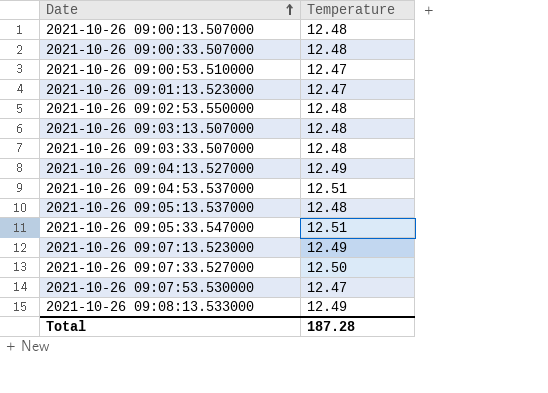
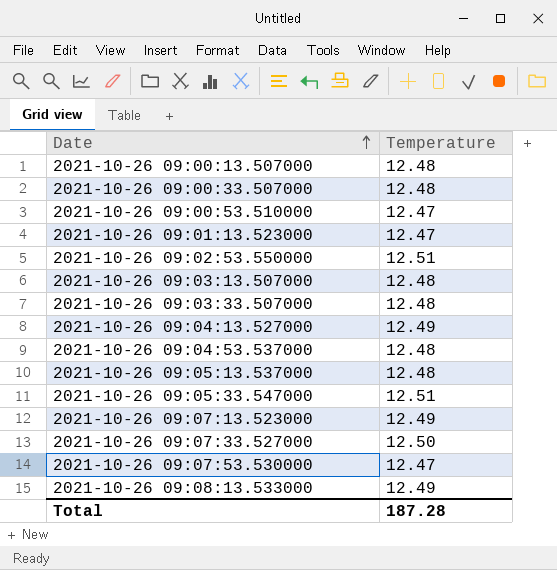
2021-10-26 09:02:53.550000 | Temperature: 12.48 -> 12.51
2021-10-26 09:04:53.537000 | Temperature: 12.51 -> 12.48

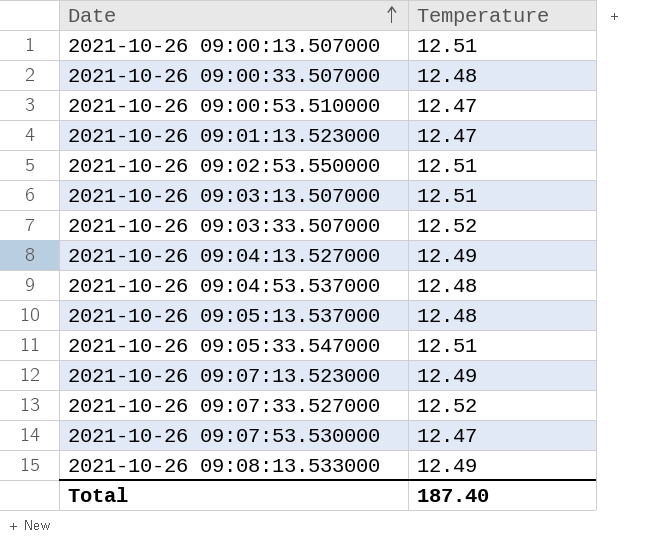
2021-10-26 09:00:13.507000 | Temperature: 12.48 -> 12.51
2021-10-26 09:03:13.507000 | Temperature: 12.48 -> 12.51
2021-10-26 09:03:33.507000 | Temperature: 12.48 -> 12.52
2021-10-26 09:07:33.527000 | Temperature: 12.50 -> 12.52
Total | Temperature: 187.28 -> 187.40

